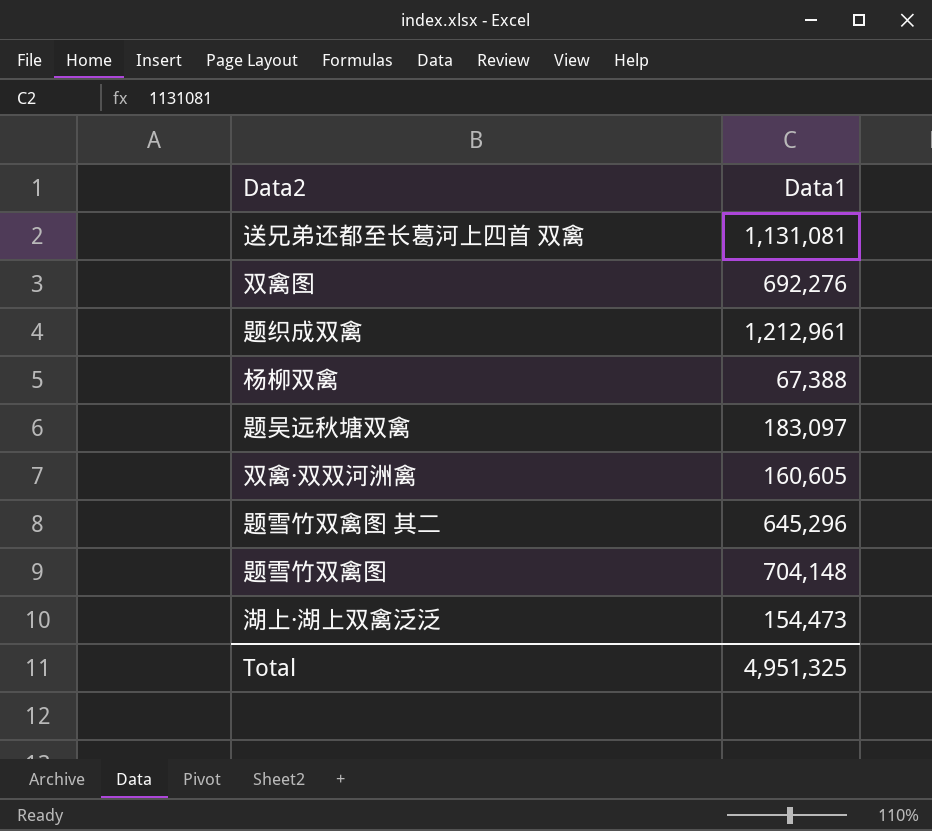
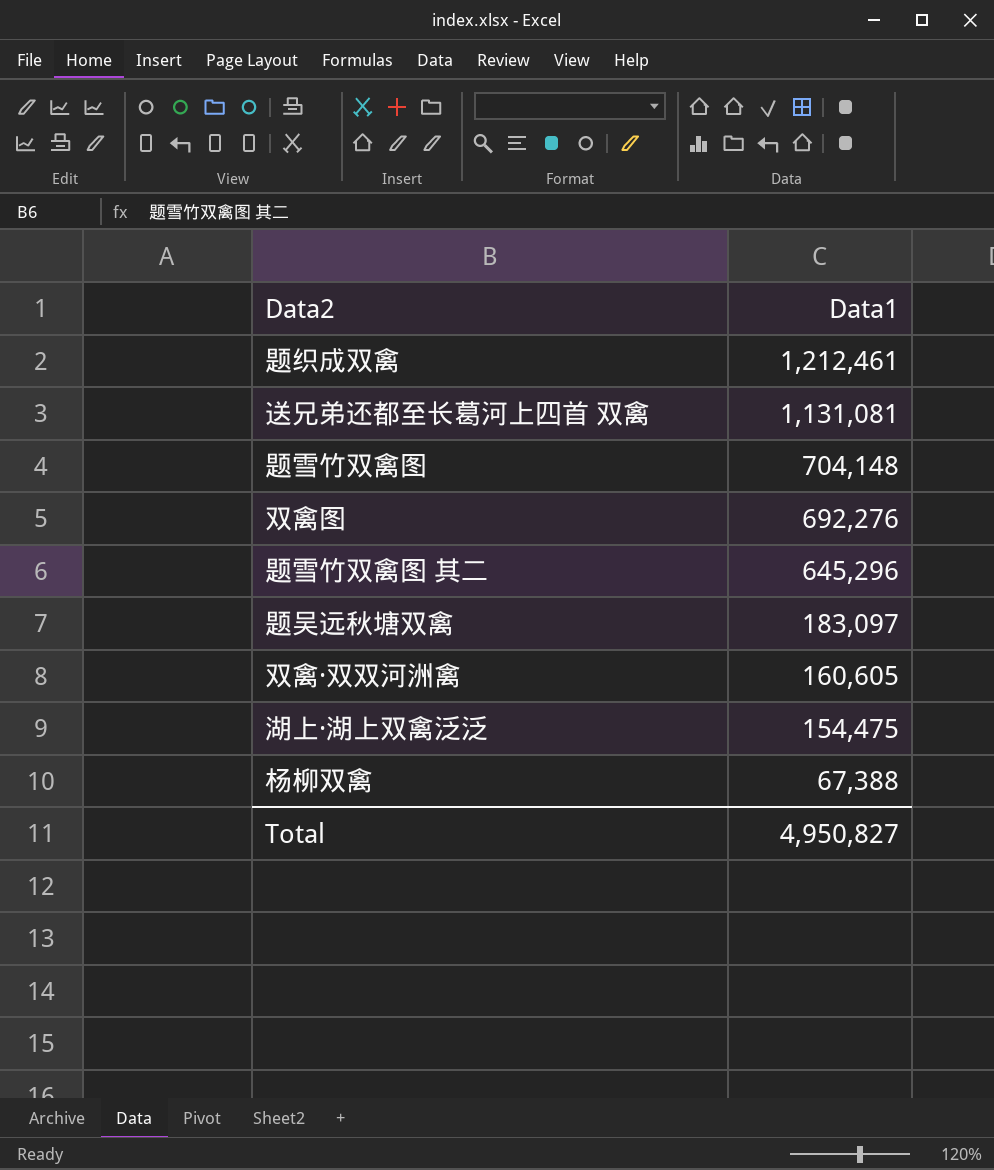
row order: none -> Data1 descending
题织成双禽 | Data1: 1,212,961 -> 1,212,461
湖上·湖上双禽泛泛 | Data1: 154,473 -> 154,475
Total | Data1: 4,951,325 -> 4,950,827

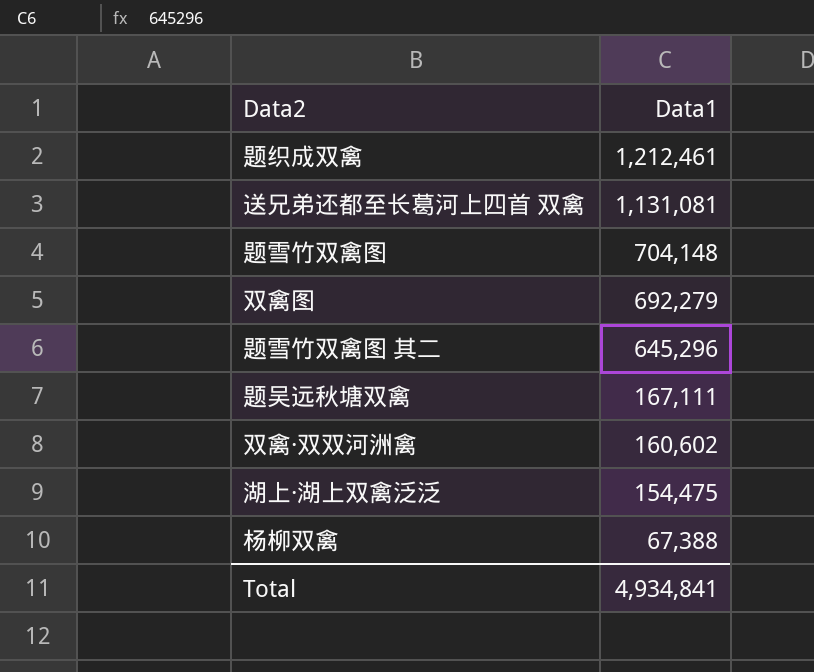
双禽图 | Data1: 692,276 -> 692,279
题吴远秋塘双禽 | Data1: 183,097 -> 167,111
双禽·双双河洲禽 | Data1: 160,605 -> 160,602
Total | Data1: 4,950,827 -> 4,934,841

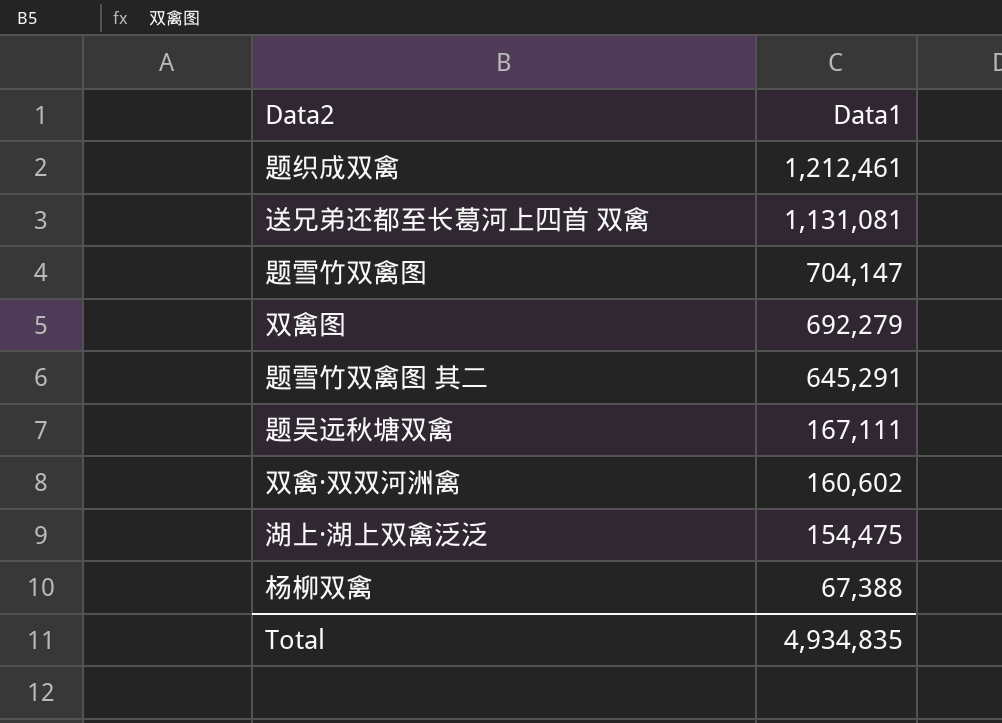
题雪竹双禽图 | Data1: 704,148 -> 704,147
题雪竹双禽图 其二 | Data1: 645,296 -> 645,291
Total | Data1: 4,934,841 -> 4,934,835

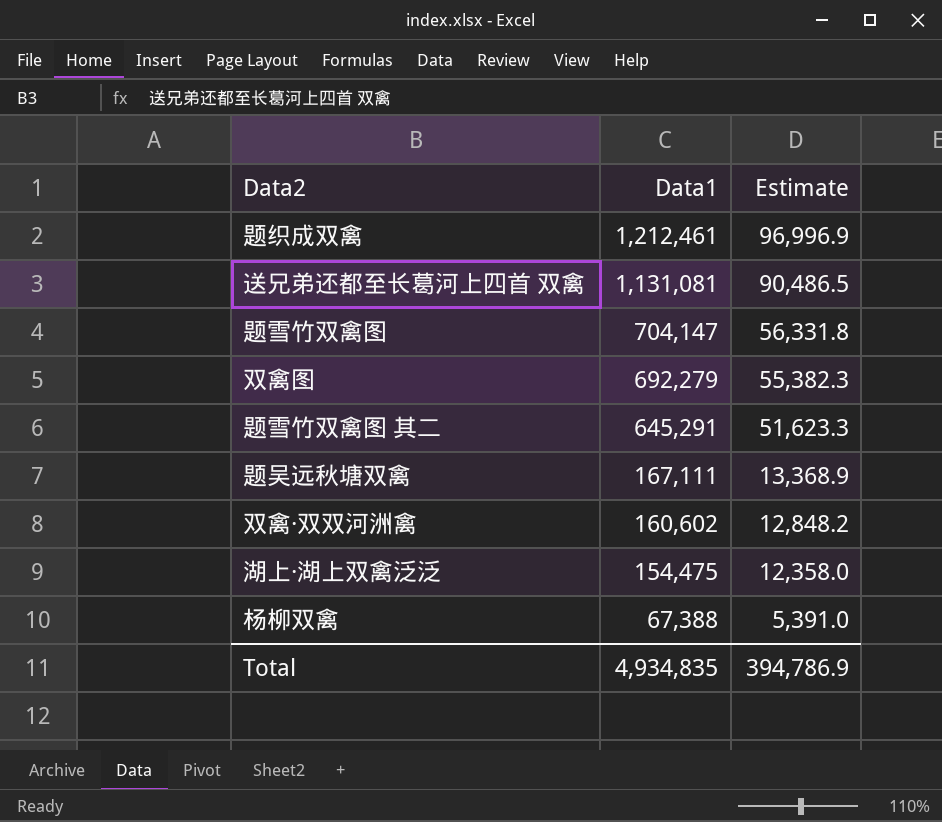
column Estimate | formula: none -> [Data1] * 0.08

